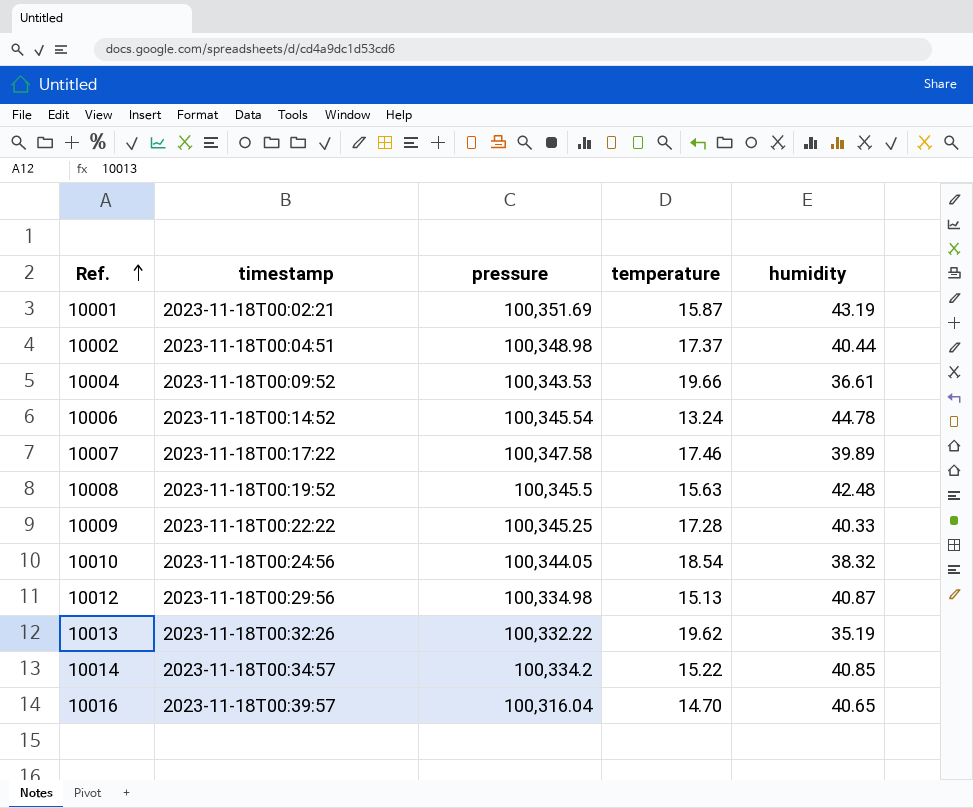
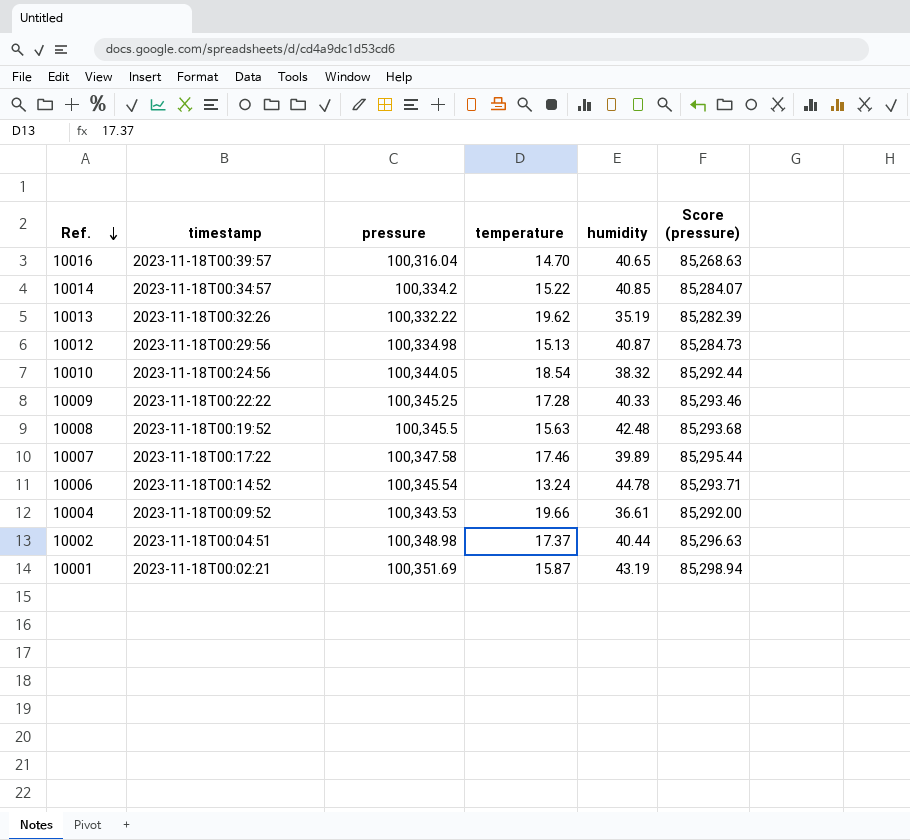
row order: Ref. ascending -> Ref. descending
column Score (pressure) | formula: none -> [pressure] * 0.85

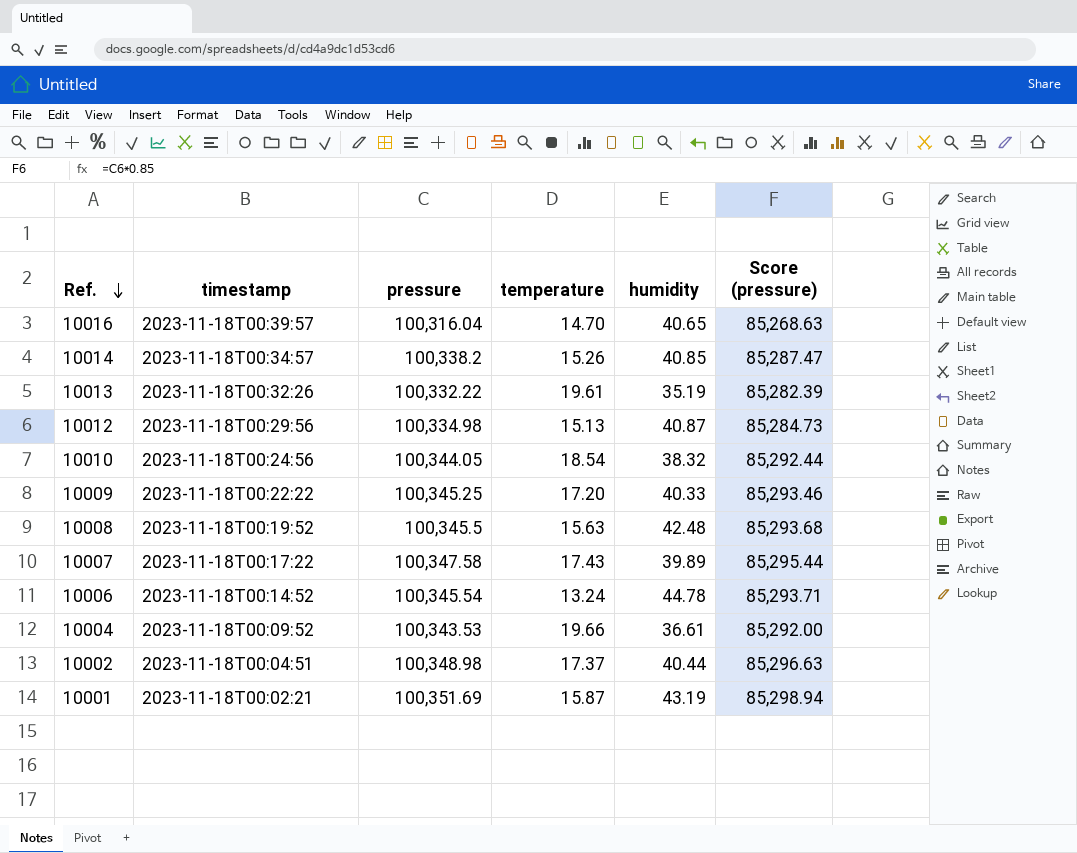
10014 | pressure: 100,334.2 -> 100,338.2
10014 | temperature: 15.22 -> 15.26
10014 | Score (pressure): 85,284.07 -> 85,287.47
10013 | temperature: 19.62 -> 19.61
10009 | temperature: 17.28 -> 17.20
10007 | temperature: 17.46 -> 17.43

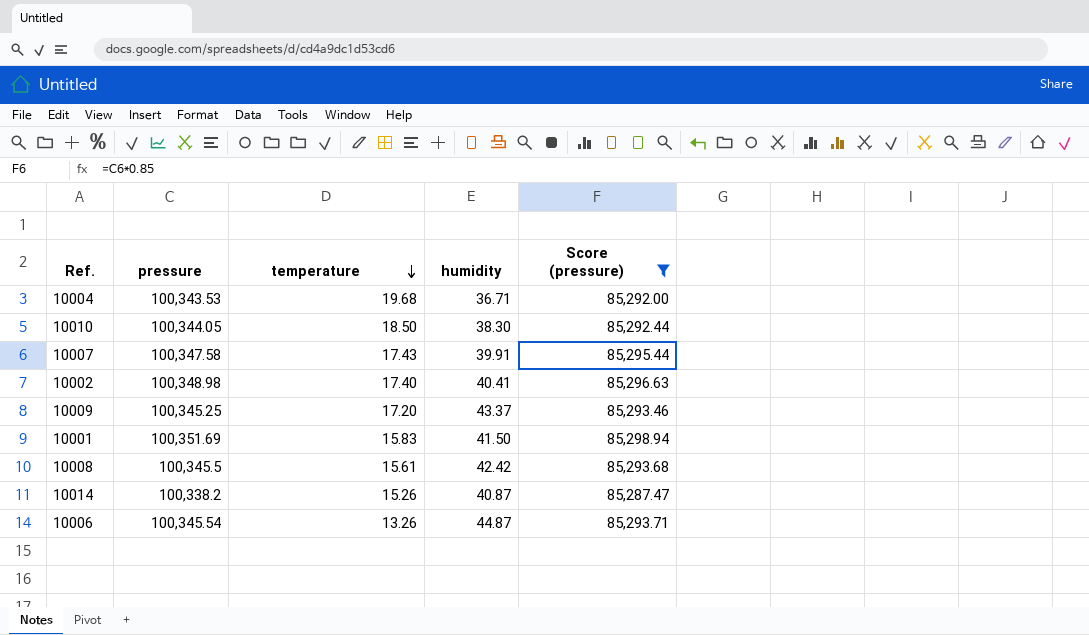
filter: none -> Score (pressure) >= 85,287.47
row order: Ref. descending -> temperature descending
column timestamp | position: 2 -> none
10004 | temperature: 19.66 -> 19.68
10004 | humidity: 36.61 -> 36.71
10010 | temperature: 18.54 -> 18.50
10010 | humidity: 38.32 -> 38.30
10007 | humidity: 39.89 -> 39.91
10002 | temperature: 17.37 -> 17.40
10002 | humidity: 40.44 -> 40.41
10009 | humidity: 40.33 -> 43.37
10001 | temperature: 15.87 -> 15.83
10001 | humidity: 43.19 -> 41.50
10008 | temperature: 15.63 -> 15.61
10008 | humidity: 42.48 -> 42.42
10014 | humidity: 40.85 -> 40.87
10006 | temperature: 13.24 -> 13.26
10006 | humidity: 44.78 -> 44.87

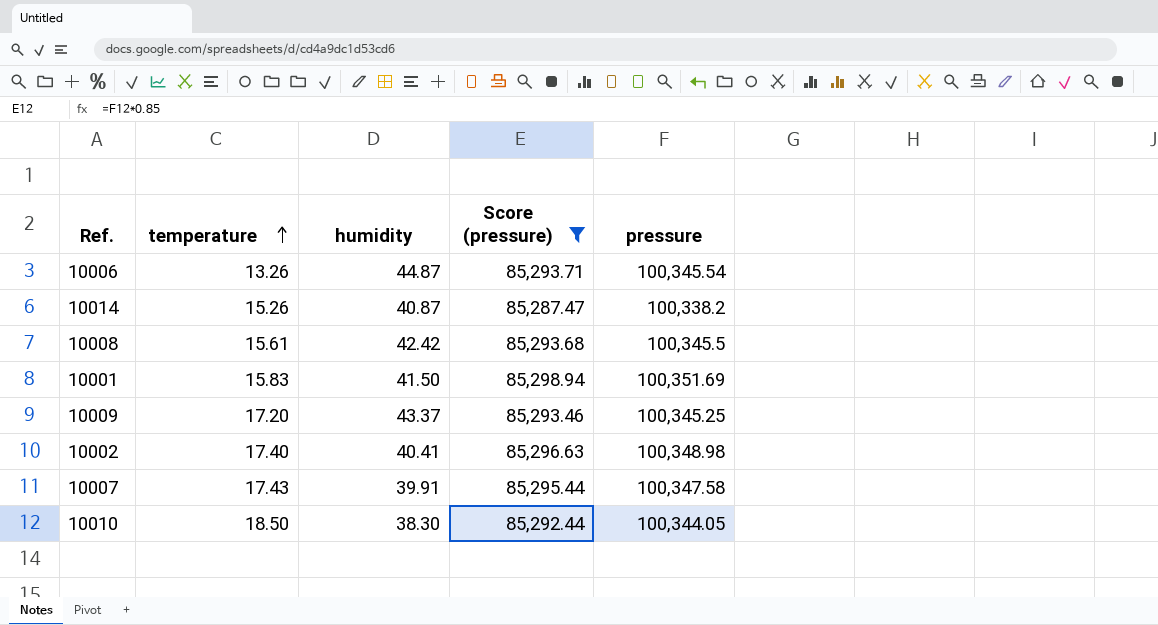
row order: temperature descending -> temperature ascending
column pressure | position: 2 -> 5
row 10004: 100,343.53 | 19.68 | 36.71 | 85,292.00 -> none

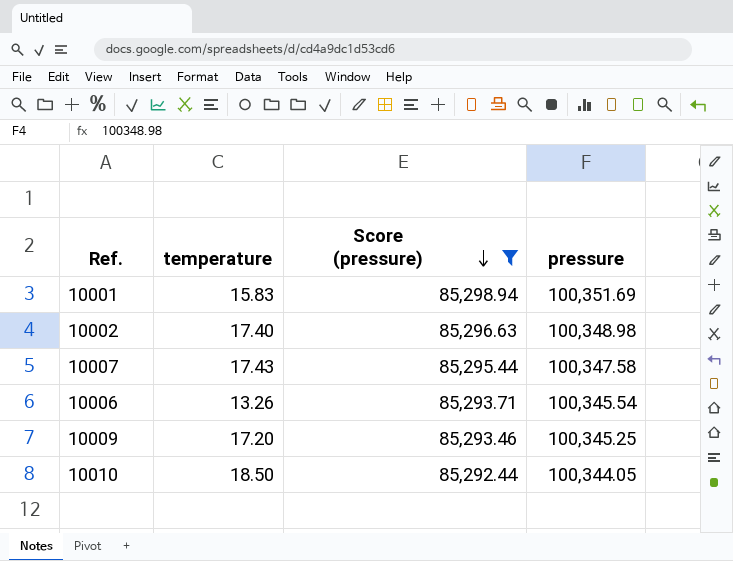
row order: temperature ascending -> Score (pressure) descending
column humidity | position: 3 -> none
row 10014: 15.26 | 40.87 | 85,287.47 | 100,338.2 -> none
row 10008: 15.61 | 42.42 | 85,293.68 | 100,345.5 -> none

